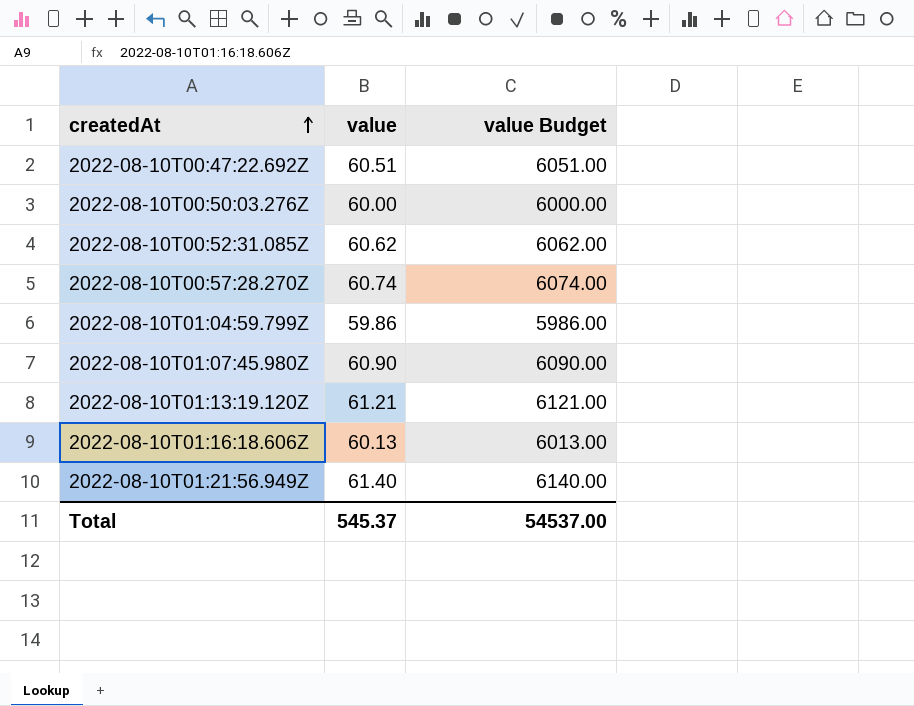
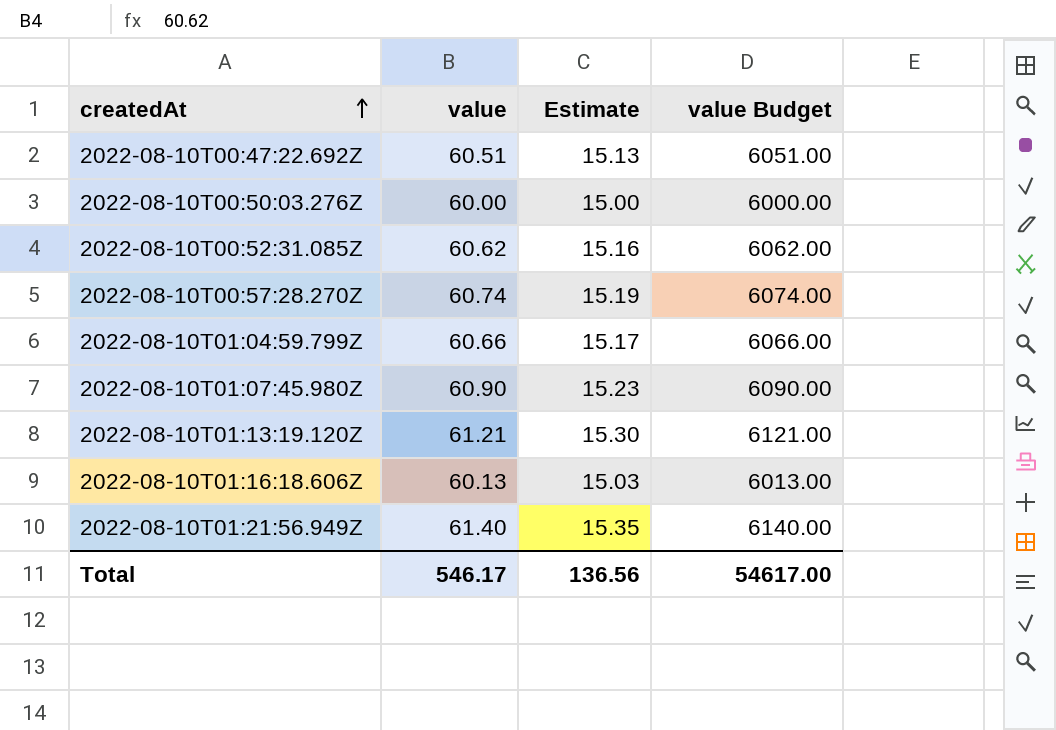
column Estimate | formula: none -> [value] * 0.25
2022-08-10T01:04:59.799Z | value: 59.86 -> 60.66
2022-08-10T01:04:59.799Z | value Budget: 5986.00 -> 6066.00
Total | value: 545.37 -> 546.17
Total | value Budget: 54537.00 -> 54617.00

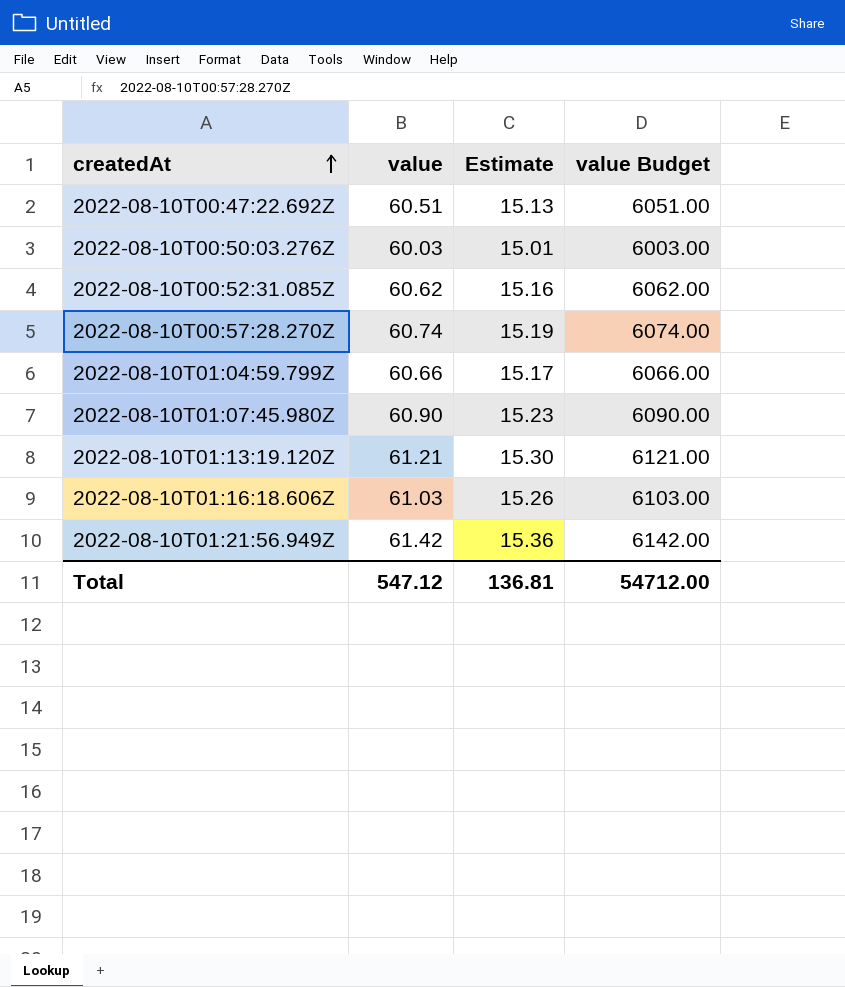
2022-08-10T00:50:03.276Z | value: 60.00 -> 60.03
2022-08-10T00:50:03.276Z | Estimate: 15.00 -> 15.01
2022-08-10T00:50:03.276Z | value Budget: 6000.00 -> 6003.00
2022-08-10T01:16:18.606Z | value: 60.13 -> 61.03
2022-08-10T01:16:18.606Z | Estimate: 15.03 -> 15.26
2022-08-10T01:16:18.606Z | value Budget: 6013.00 -> 6103.00
2022-08-10T01:21:56.949Z | value: 61.40 -> 61.42
2022-08-10T01:21:56.949Z | Estimate: 15.35 -> 15.36
2022-08-10T01:21:56.949Z | value Budget: 6140.00 -> 6142.00
Total | value: 546.17 -> 547.12
Total | Estimate: 136.56 -> 136.81
Total | value Budget: 54617.00 -> 54712.00

